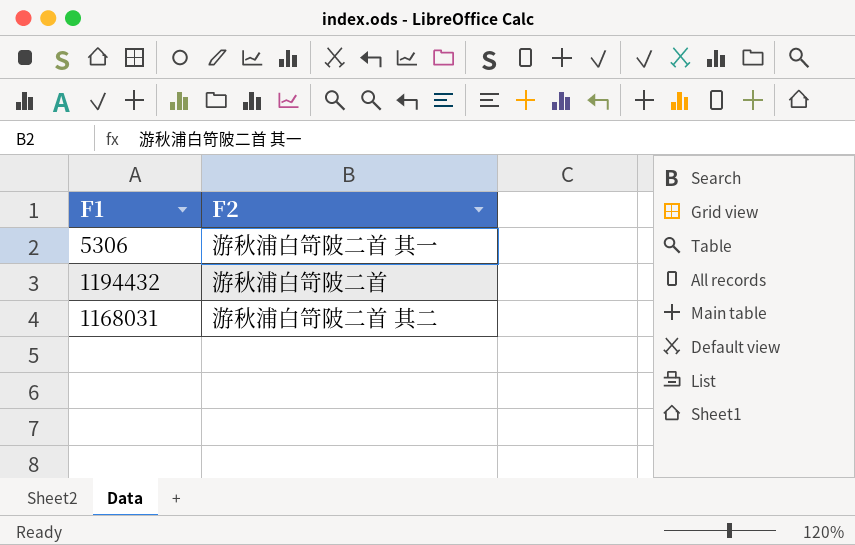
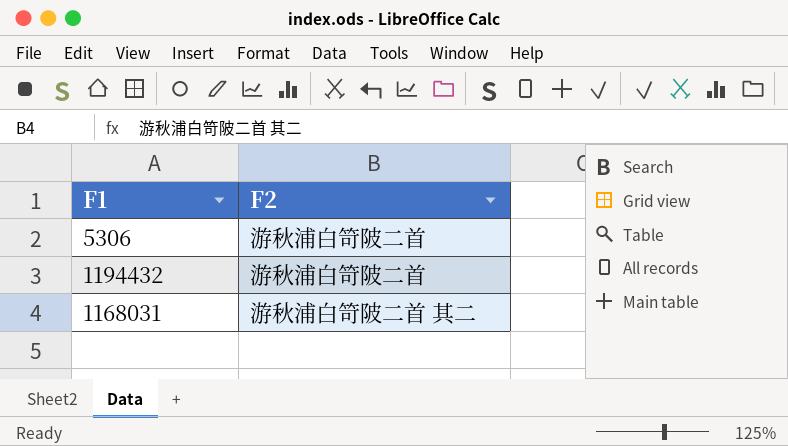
5306 | F2: 游秋浦白笴陂二首 其一 -> 游秋浦白笴陂二首

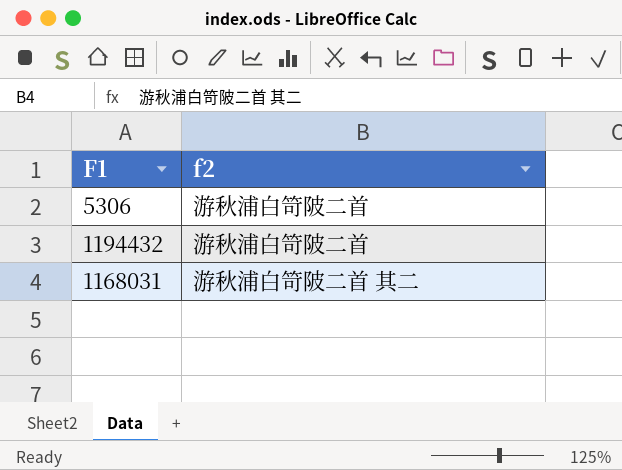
column name: F2 -> f2

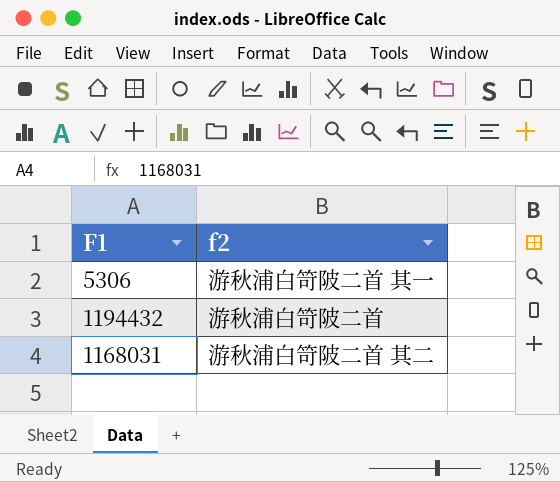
5306 | f2: 游秋浦白笴陂二首 -> 游秋浦白笴陂二首 其一

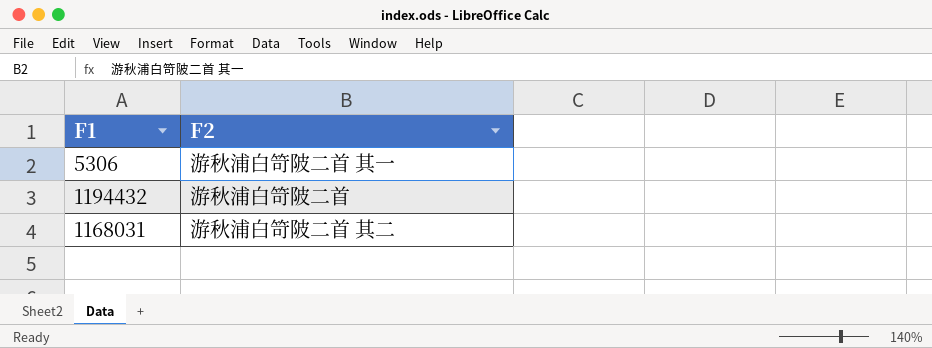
column name: f2 -> F2

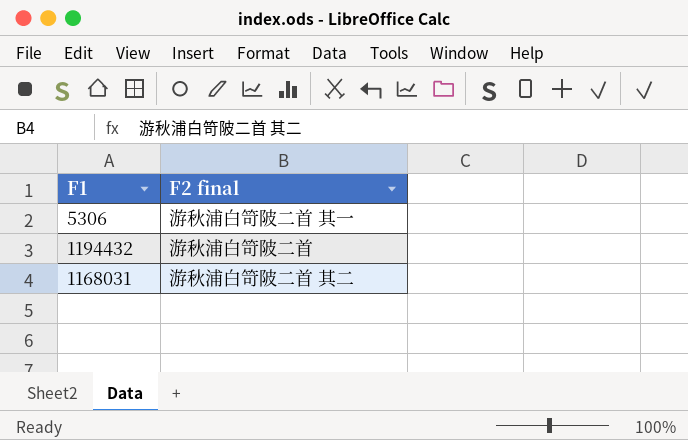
column name: F2 -> F2 final

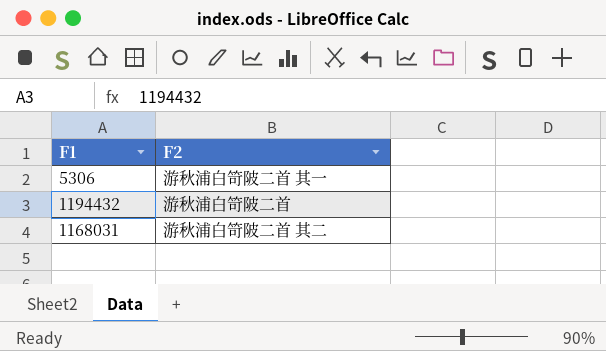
column name: F2 final -> F2

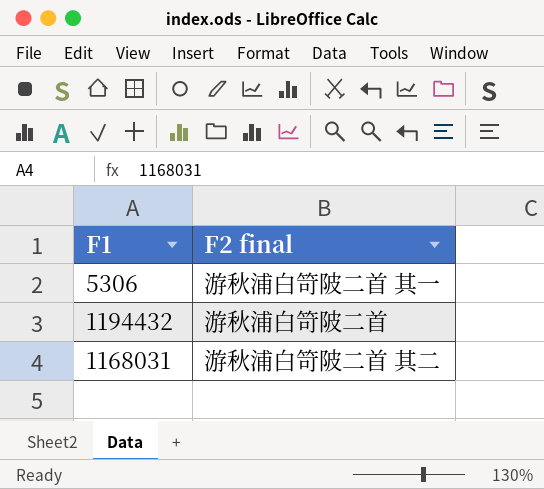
column name: F2 -> F2 final

